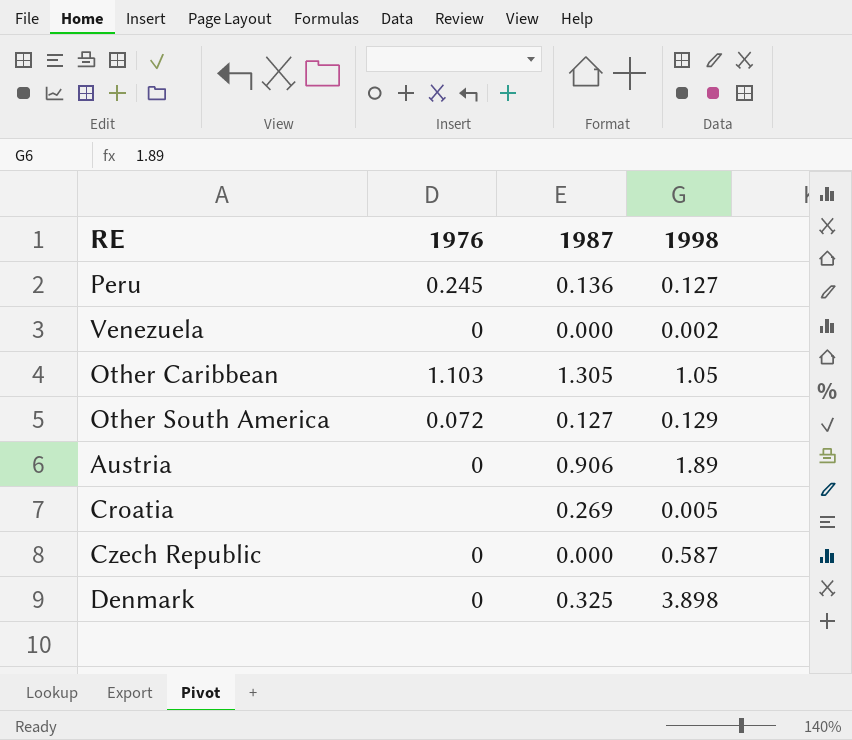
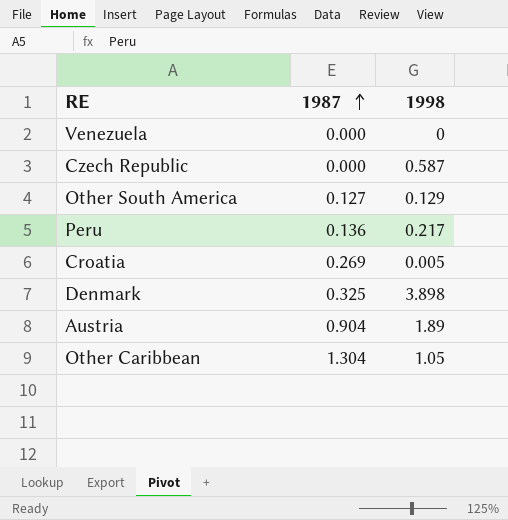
row order: none -> 1987 ascending
column 1976 | position: 2 -> none
Venezuela | 1998: 0.002 -> 0
Peru | 1998: 0.127 -> 0.217
Austria | 1987: 0.906 -> 0.904
Other Caribbean | 1987: 1.305 -> 1.304

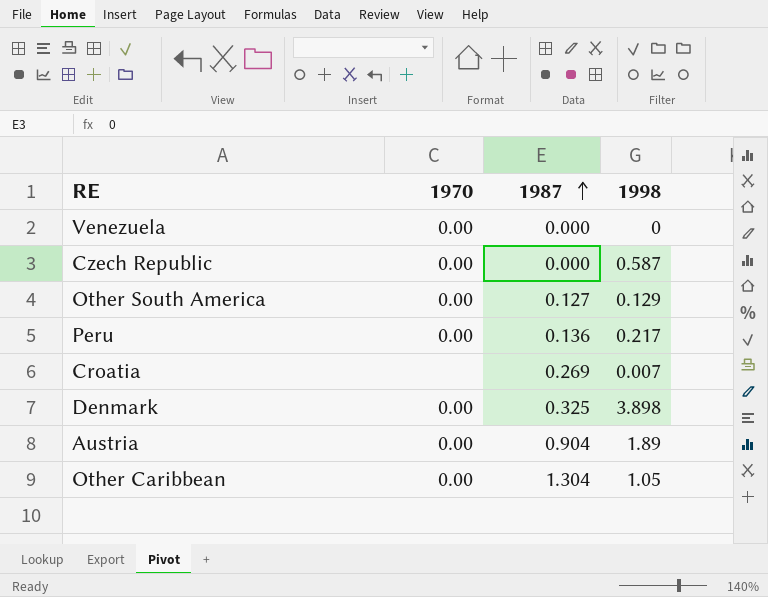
column 1970 | position: none -> 2
Croatia | 1998: 0.005 -> 0.007

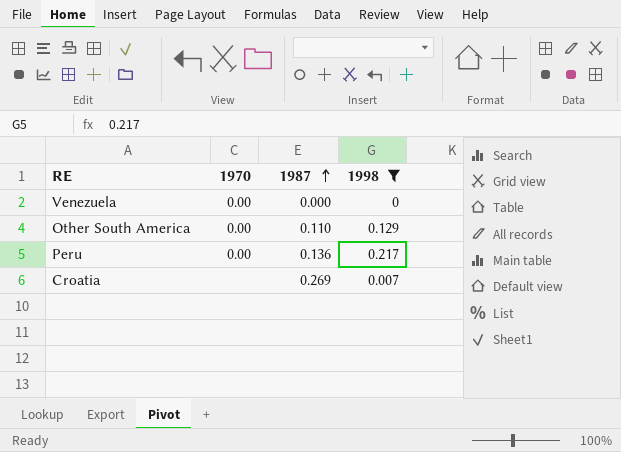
filter: none -> 1998 <= 0.217
Other South America | 1987: 0.127 -> 0.110

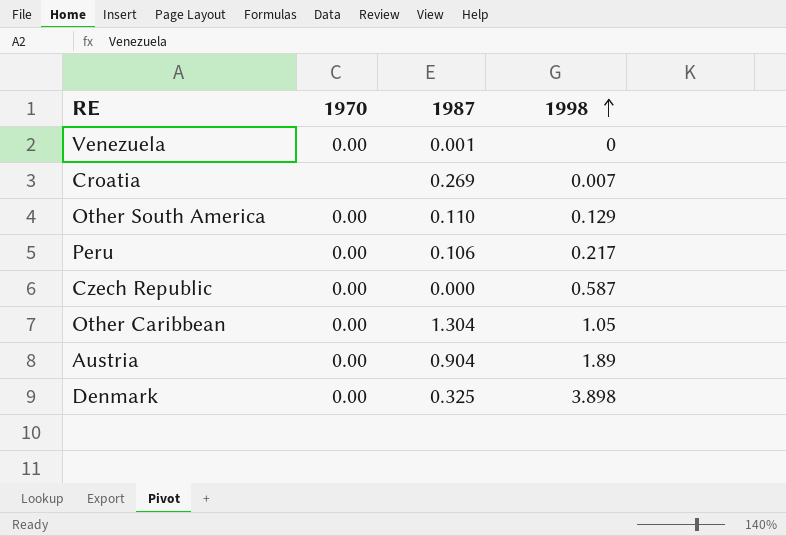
filter: 1998 <= 0.217 -> none
row order: 1987 ascending -> 1998 ascending
Venezuela | 1987: 0.000 -> 0.001
Peru | 1987: 0.136 -> 0.106

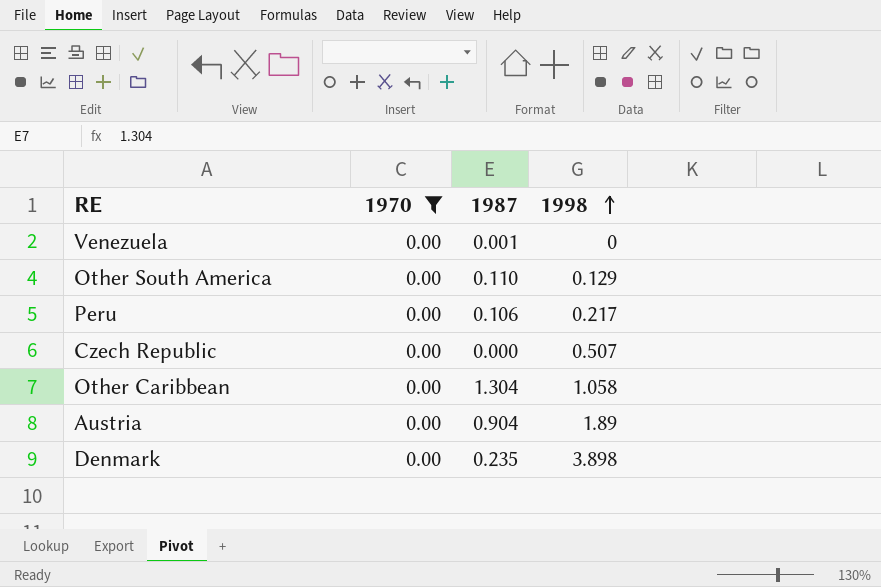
filter: none -> 1970 = 0.00
Czech Republic | 1998: 0.587 -> 0.507
Other Caribbean | 1998: 1.05 -> 1.058
Denmark | 1987: 0.325 -> 0.235

